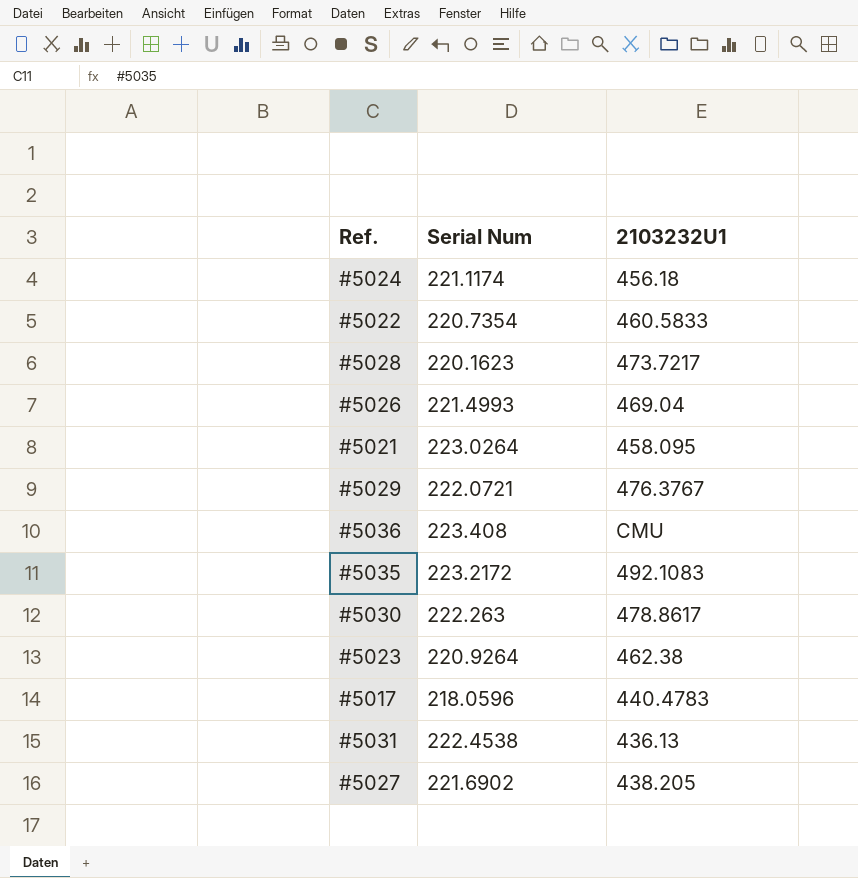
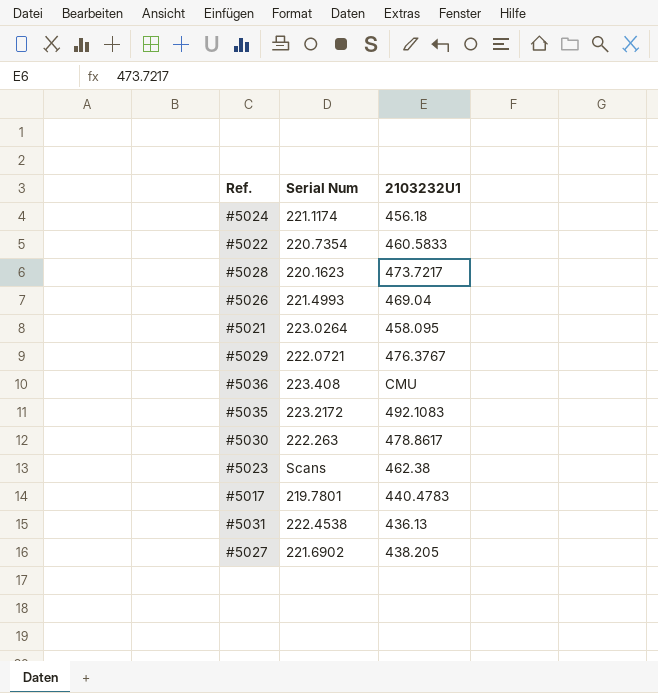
#5023 | Serial Num: 220.9264 -> Scans
#5017 | Serial Num: 218.0596 -> 219.7801

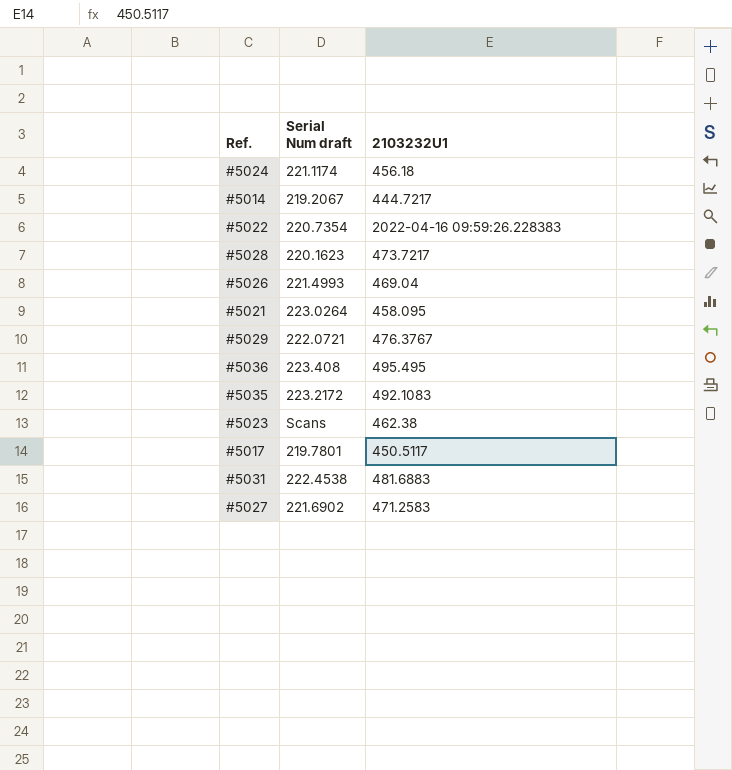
column name: Serial Num -> Serial Num draft
row #5030: 222.263 | 478.8617 -> none
row #5014: none -> 219.2067 | 444.7217
#5022 | 2103232U1: 460.5833 -> 2022-04-16 09:59:26.228383
#5036 | 2103232U1: CMU -> 495.495
#5017 | 2103232U1: 440.4783 -> 450.5117
#5031 | 2103232U1: 436.13 -> 481.6883
#5027 | 2103232U1: 438.205 -> 471.2583

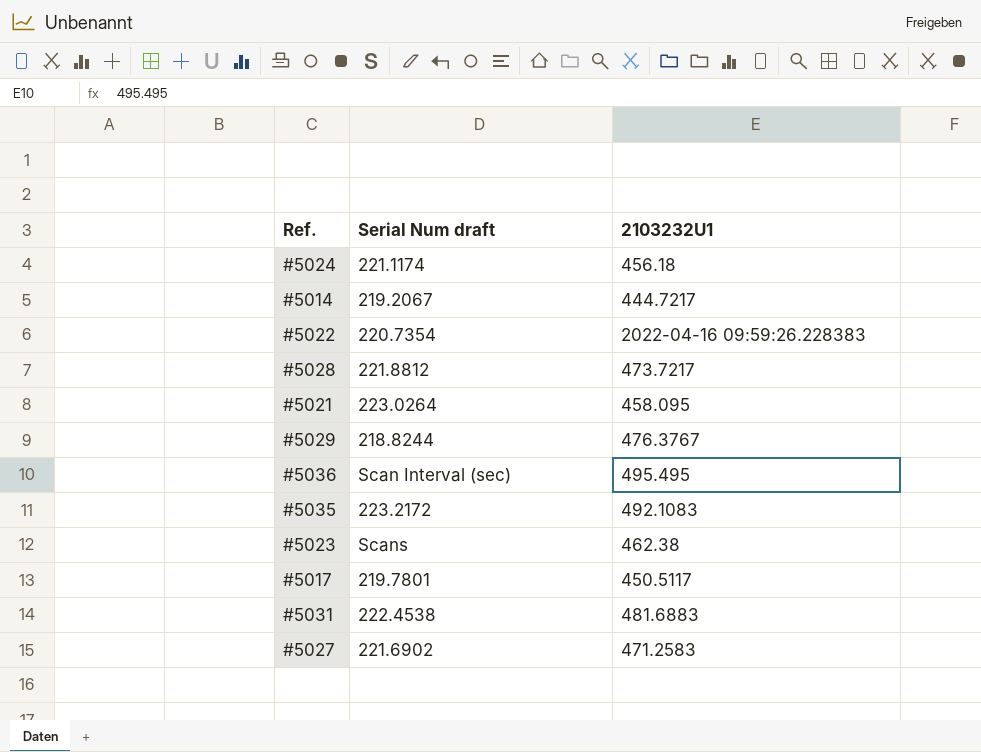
row #5026: 221.4993 | 469.04 -> none
#5028 | Serial Num draft: 220.1623 -> 221.8812
#5029 | Serial Num draft: 222.0721 -> 218.8244
#5036 | Serial Num draft: 223.408 -> Scan Interval (sec)

